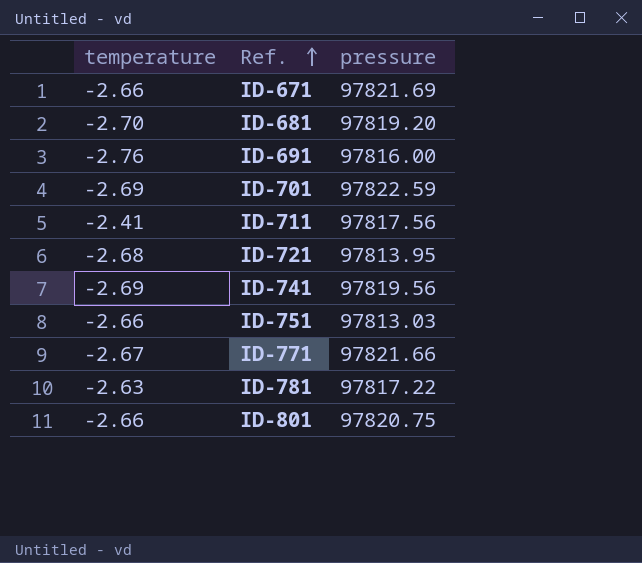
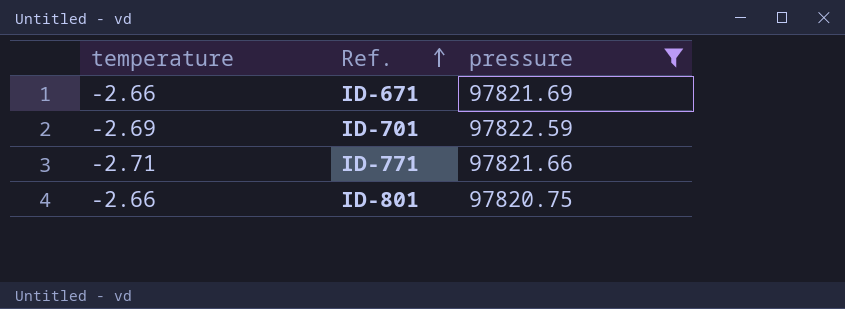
filter: none -> pressure >= 97820.75
ID-771 | temperature: -2.67 -> -2.71

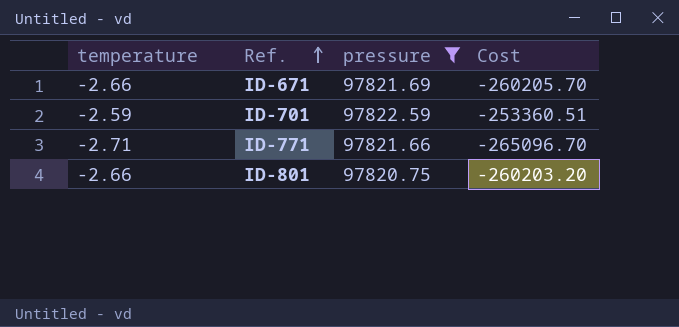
column Cost | formula: none -> [temperature] * [pressure]
ID-701 | temperature: -2.69 -> -2.59

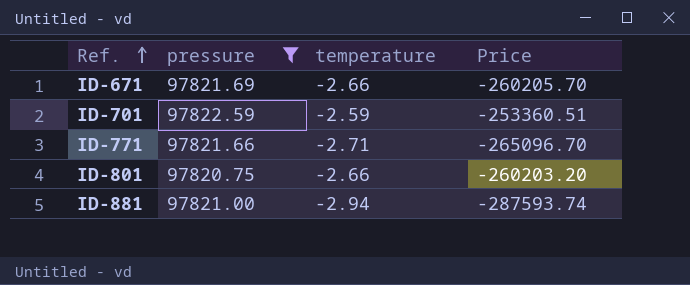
column temperature | position: 1 -> 3
column name: Cost -> Price
row ID-881: none -> 97821.00 | -2.94 | -287593.74

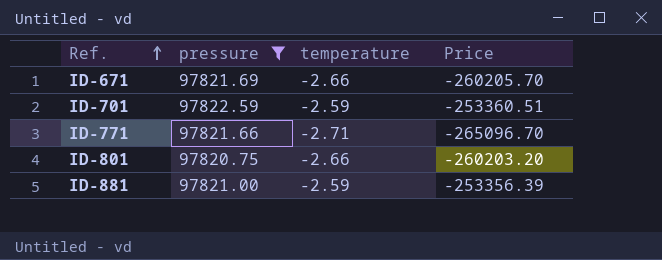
ID-881 | temperature: -2.94 -> -2.59
ID-881 | Price: -287593.74 -> -253356.39

